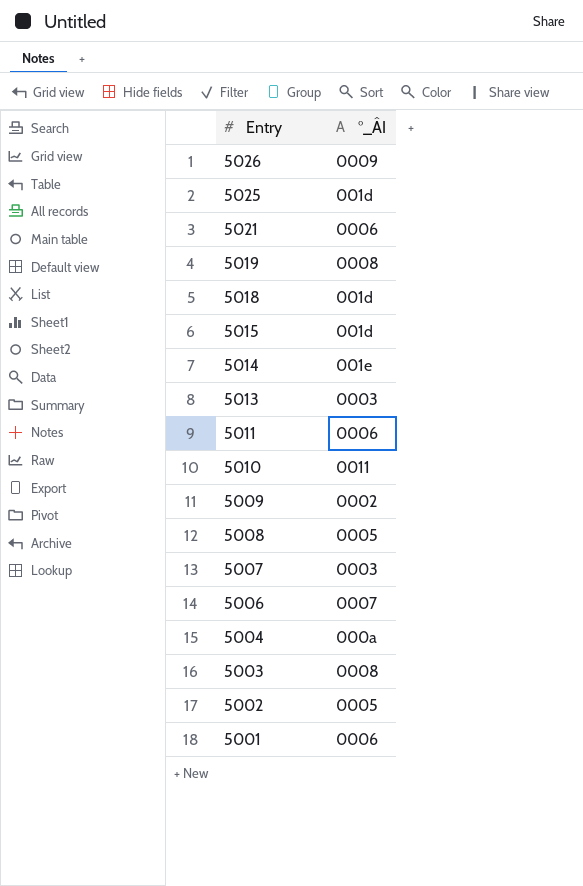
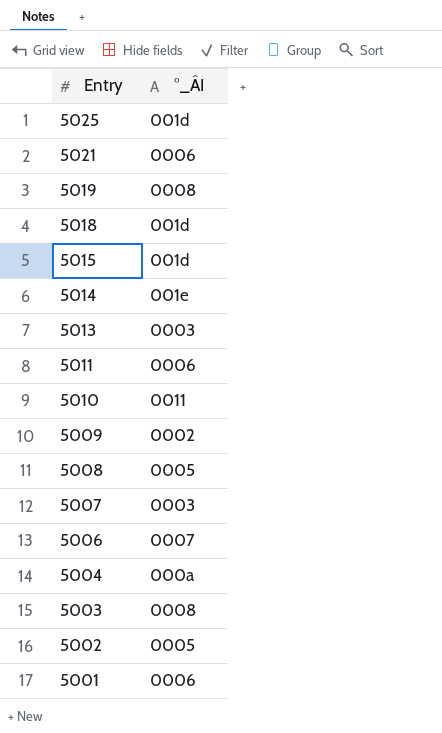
row 5026: 0009 -> none

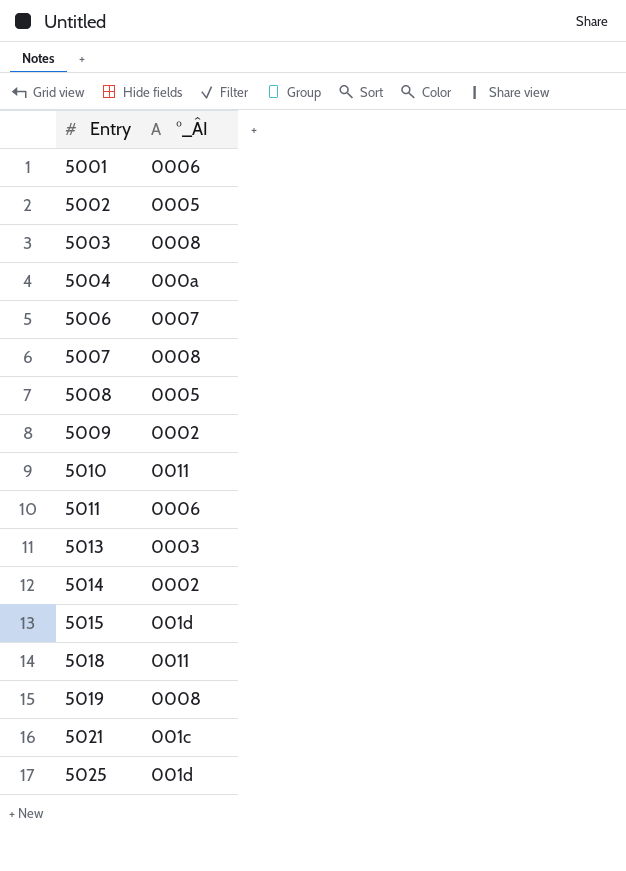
row order: Entry descending -> Entry ascending
5007 | °_ÂI: 0003 -> 0008
5014 | °_ÂI: 001e -> 0002
5018 | °_ÂI: 001d -> 0011
5021 | °_ÂI: 0006 -> 001c

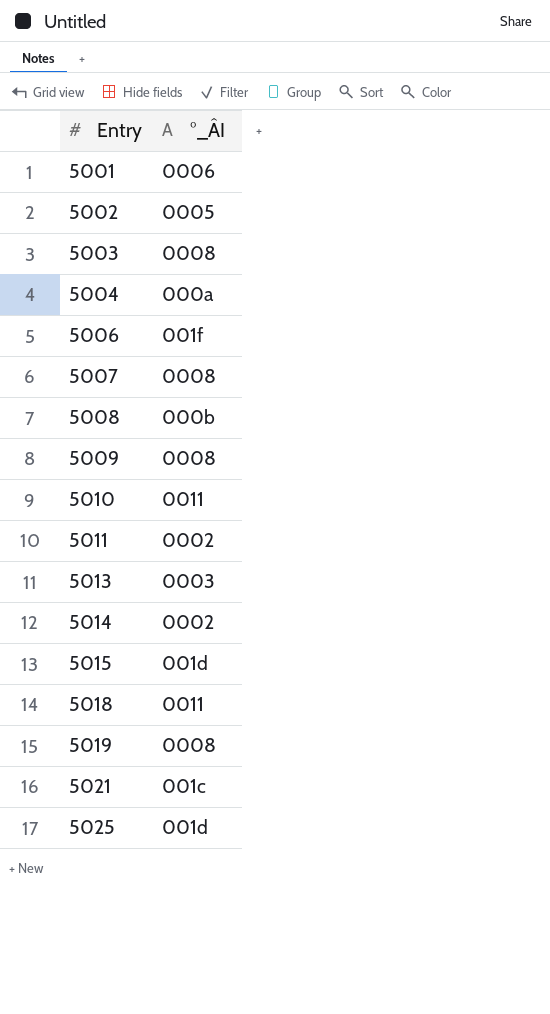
5006 | °_ÂI: 0007 -> 001f
5008 | °_ÂI: 0005 -> 000b
5009 | °_ÂI: 0002 -> 0008
5011 | °_ÂI: 0006 -> 0002

